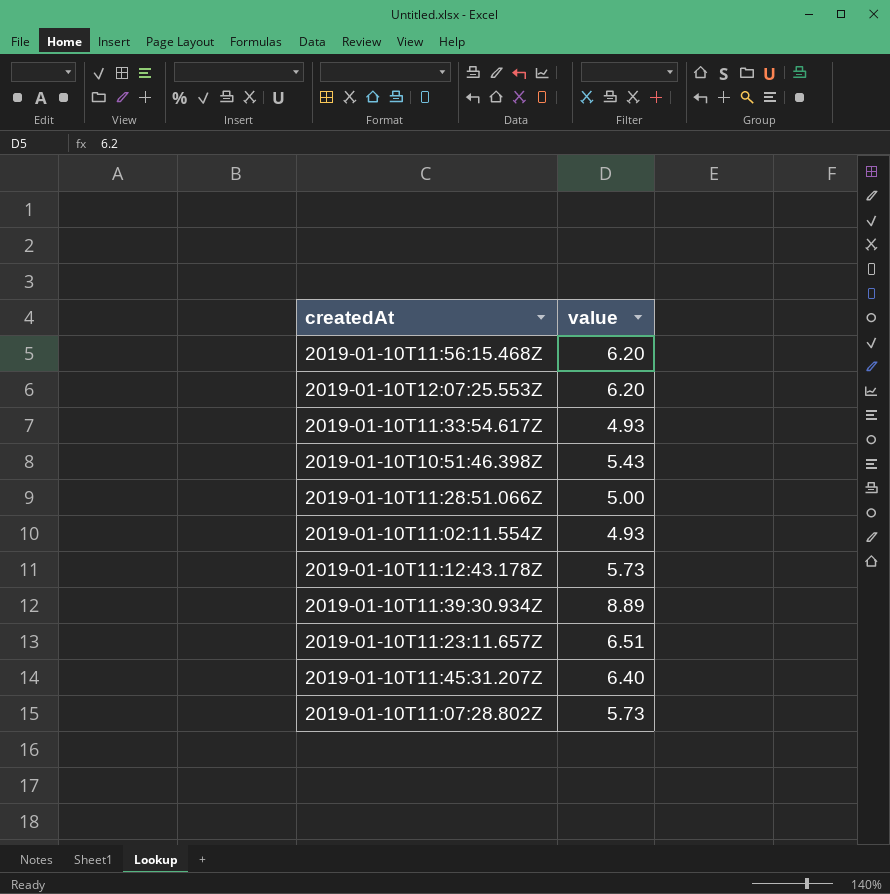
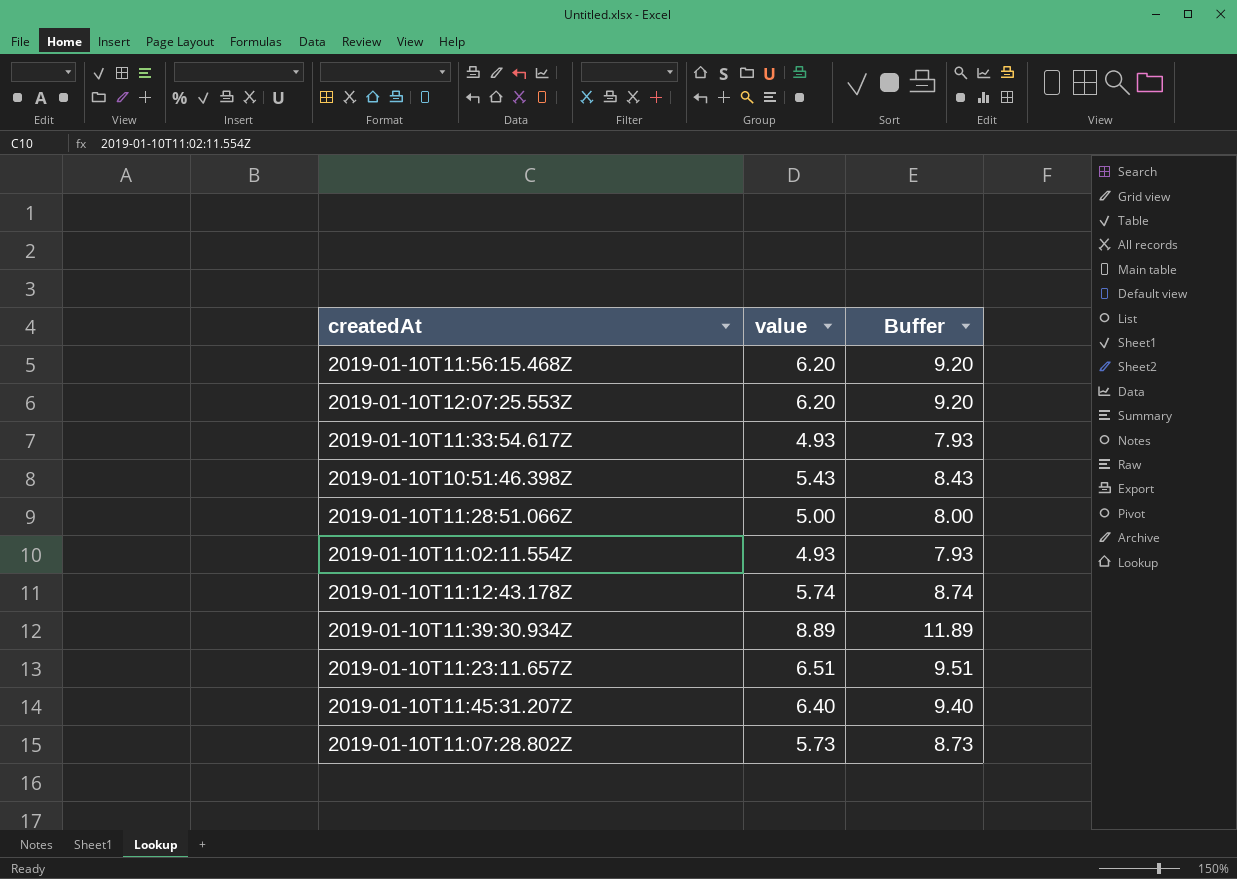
column Buffer | formula: none -> [value] + 3
2019-01-10T11:12:43.178Z | value: 5.73 -> 5.74

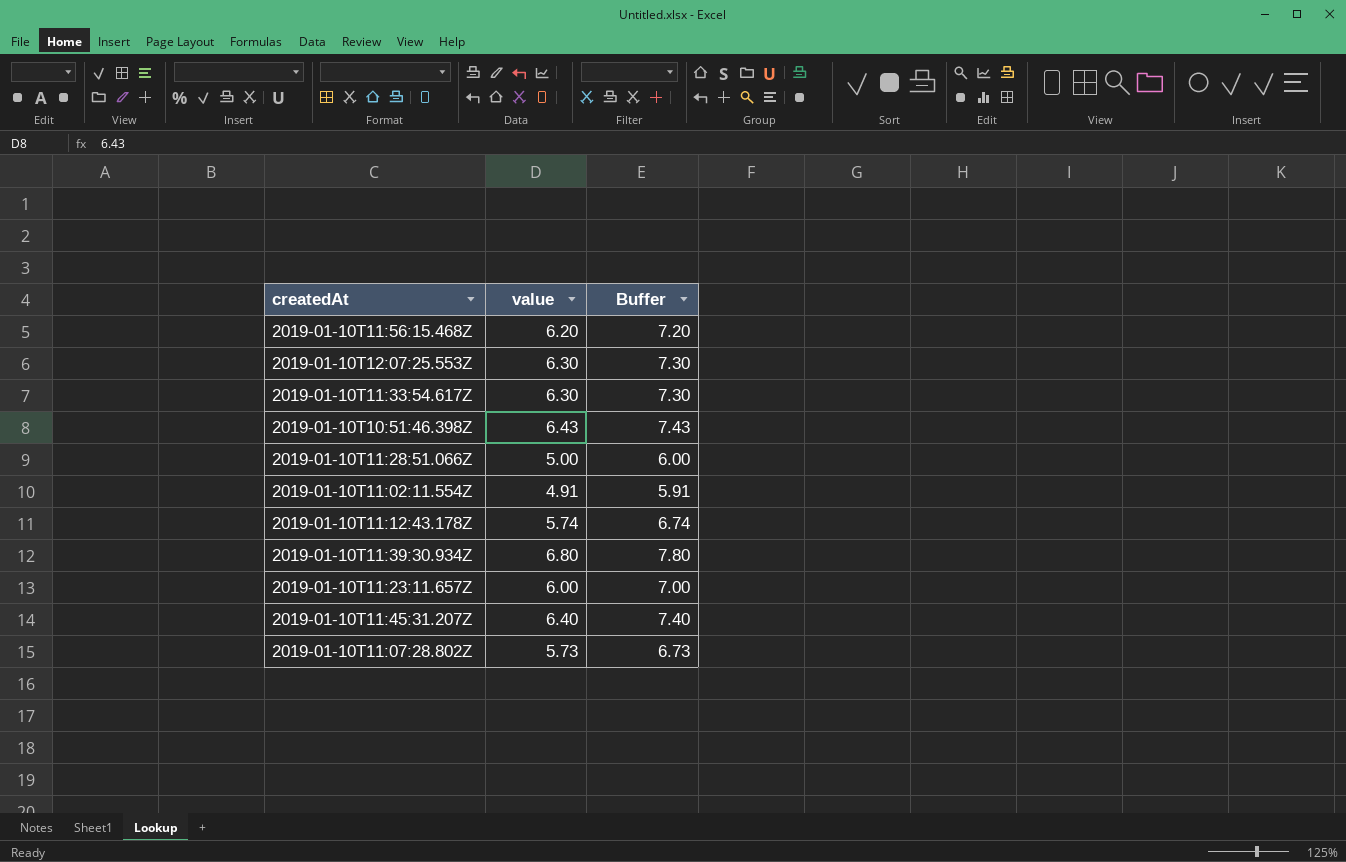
column Buffer | formula: [value] + 3 -> [value] + 1
2019-01-10T12:07:25.553Z | value: 6.20 -> 6.30
2019-01-10T11:33:54.617Z | value: 4.93 -> 6.30
2019-01-10T10:51:46.398Z | value: 5.43 -> 6.43
2019-01-10T11:02:11.554Z | value: 4.93 -> 4.91
2019-01-10T11:39:30.934Z | value: 8.89 -> 6.80
2019-01-10T11:23:11.657Z | value: 6.51 -> 6.00

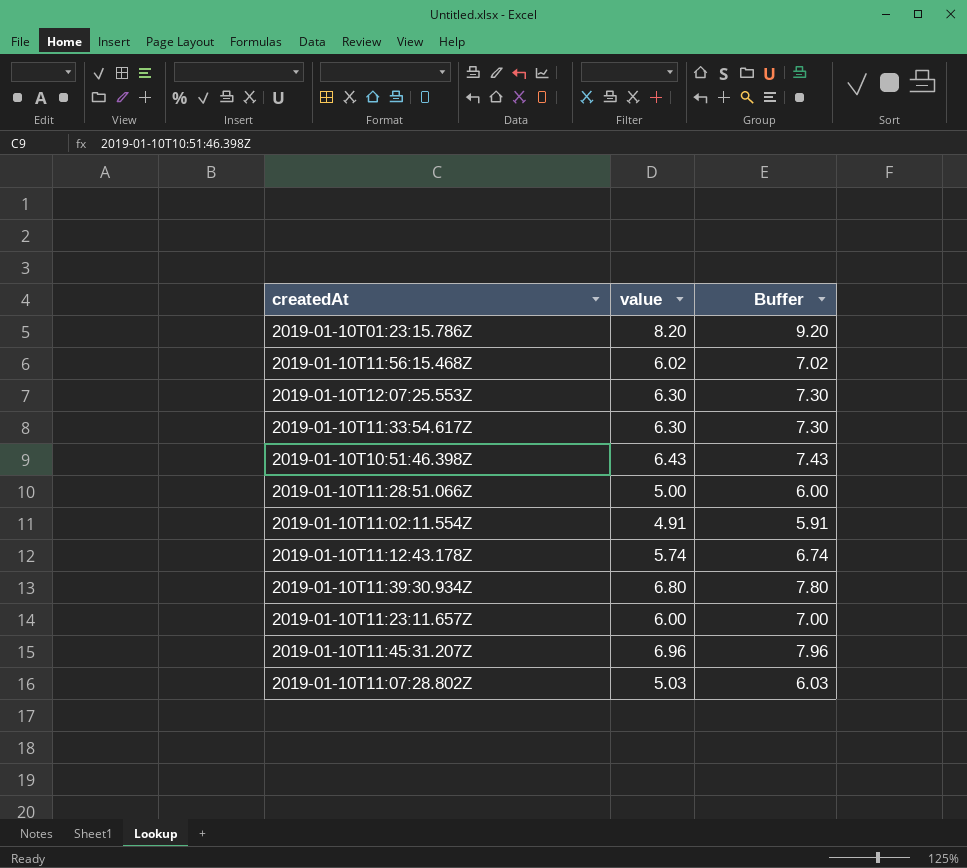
row 2019-01-10T01:23:15.786Z: none -> 8.20 | 9.20
2019-01-10T11:56:15.468Z | value: 6.20 -> 6.02
2019-01-10T11:56:15.468Z | Buffer: 7.20 -> 7.02
2019-01-10T11:45:31.207Z | value: 6.40 -> 6.96
2019-01-10T11:45:31.207Z | Buffer: 7.40 -> 7.96
2019-01-10T11:07:28.802Z | value: 5.73 -> 5.03
2019-01-10T11:07:28.802Z | Buffer: 6.73 -> 6.03

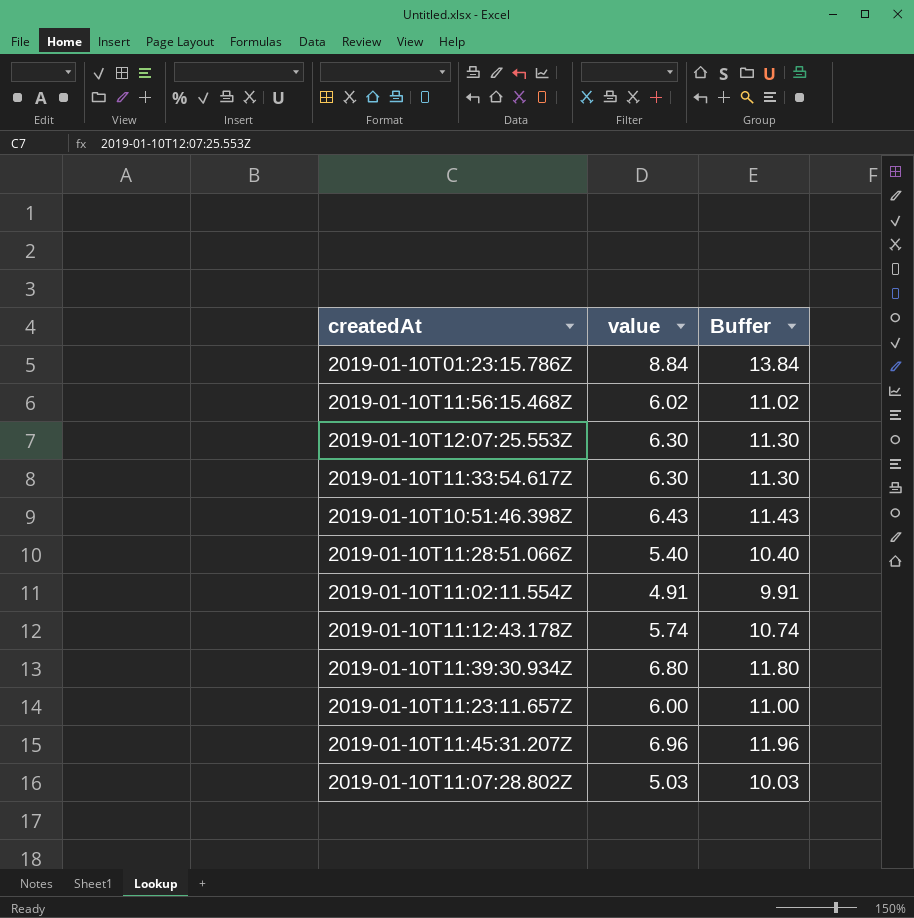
column Buffer | formula: [value] + 1 -> [value] + 5
2019-01-10T01:23:15.786Z | value: 8.20 -> 8.84
2019-01-10T11:28:51.066Z | value: 5.00 -> 5.40

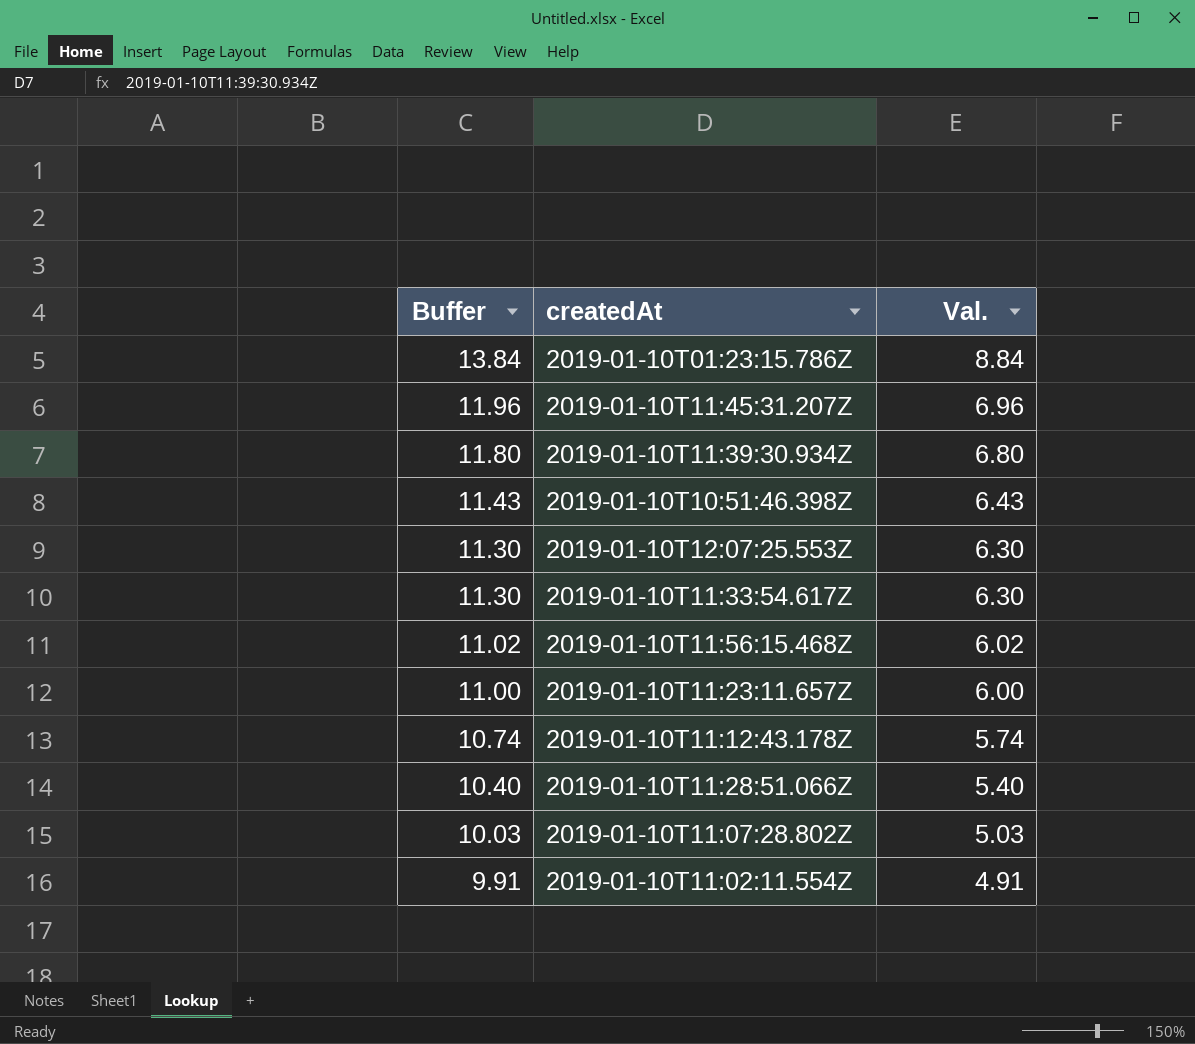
row order: none -> Buffer descending
column Buffer | position: 3 -> 1
column name: value -> Val.

